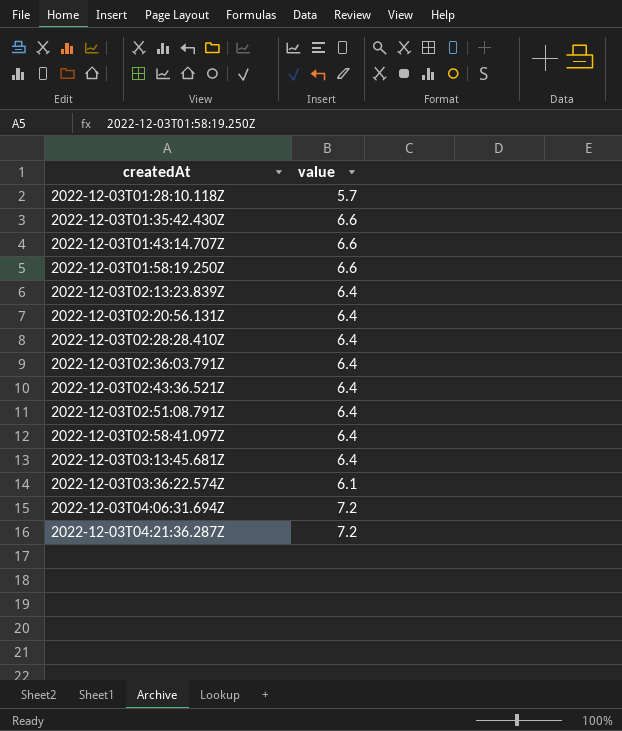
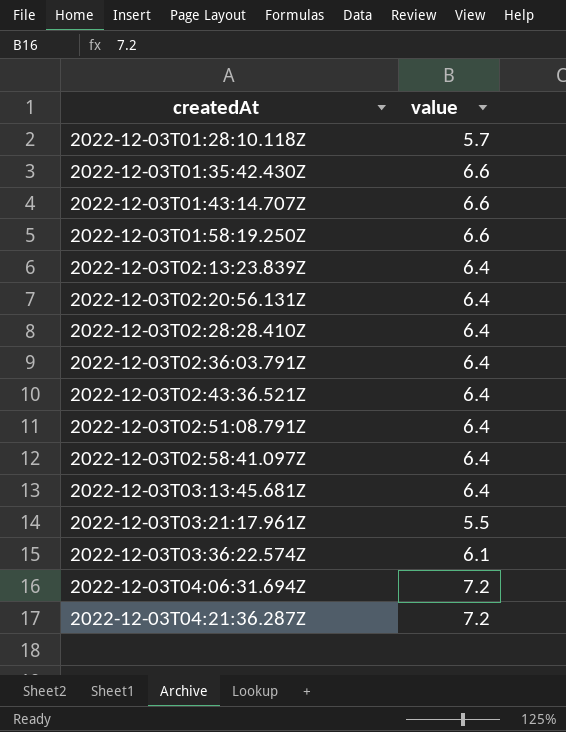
row 2022-12-03T03:21:17.961Z: none -> 5.5

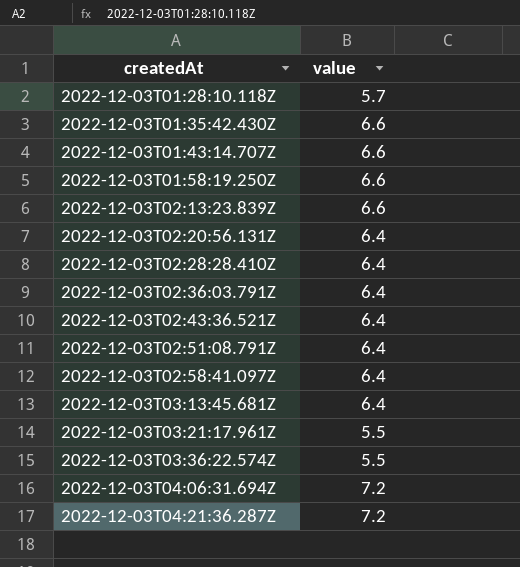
2022-12-03T02:13:23.839Z | value: 6.4 -> 6.6
2022-12-03T03:36:22.574Z | value: 6.1 -> 5.5

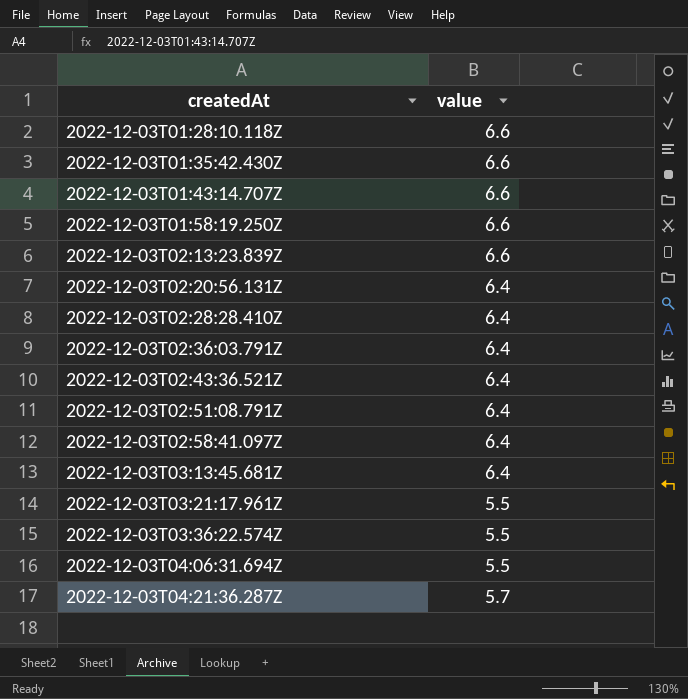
2022-12-03T01:28:10.118Z | value: 5.7 -> 6.6
2022-12-03T04:06:31.694Z | value: 7.2 -> 5.5
2022-12-03T04:21:36.287Z | value: 7.2 -> 5.7

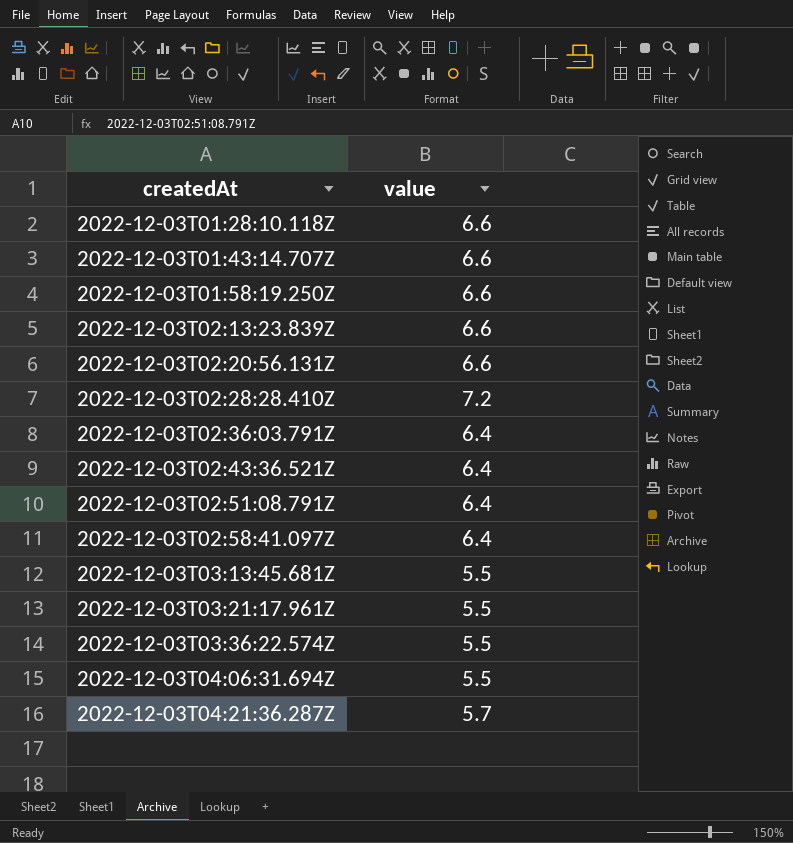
row 2022-12-03T01:35:42.430Z: 6.6 -> none
2022-12-03T02:20:56.131Z | value: 6.4 -> 6.6
2022-12-03T02:28:28.410Z | value: 6.4 -> 7.2
2022-12-03T03:13:45.681Z | value: 6.4 -> 5.5

